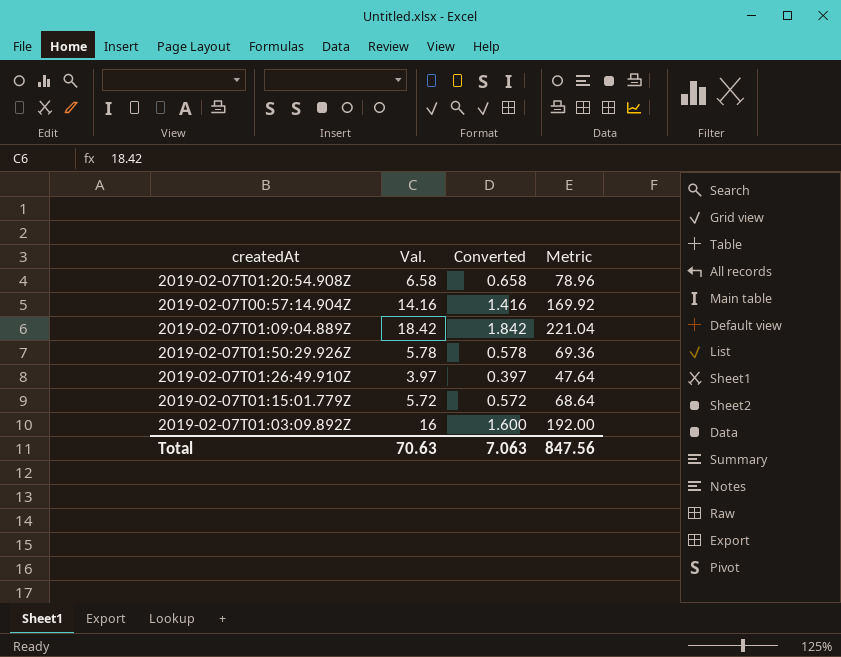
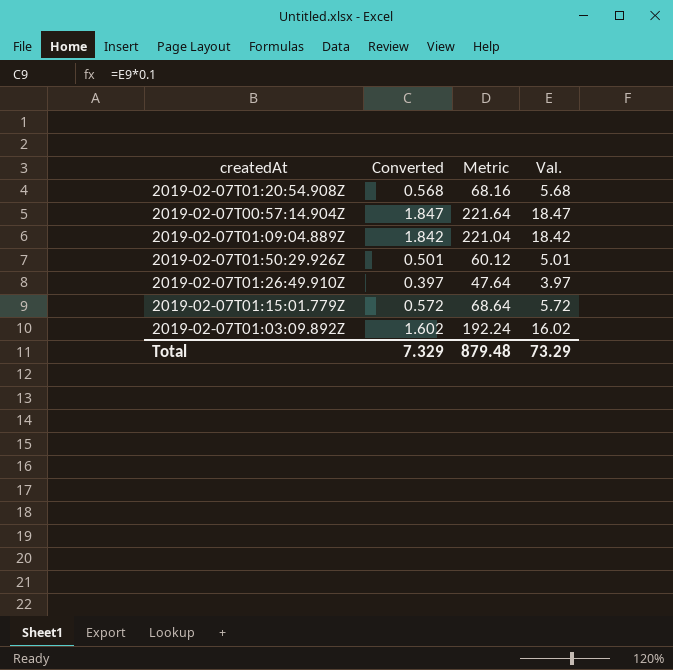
column Val. | position: 2 -> 4
2019-02-07T01:20:54.908Z | Converted: 0.658 -> 0.568
2019-02-07T01:20:54.908Z | Metric: 78.96 -> 68.16
2019-02-07T01:20:54.908Z | Val.: 6.58 -> 5.68
2019-02-07T00:57:14.904Z | Converted: 1.416 -> 1.847
2019-02-07T00:57:14.904Z | Metric: 169.92 -> 221.64
2019-02-07T00:57:14.904Z | Val.: 14.16 -> 18.47
2019-02-07T01:50:29.926Z | Converted: 0.578 -> 0.501
2019-02-07T01:50:29.926Z | Metric: 69.36 -> 60.12
2019-02-07T01:50:29.926Z | Val.: 5.78 -> 5.01
2019-02-07T01:03:09.892Z | Converted: 1.600 -> 1.602
2019-02-07T01:03:09.892Z | Metric: 192.00 -> 192.24
2019-02-07T01:03:09.892Z | Val.: 16 -> 16.02
Total | Converted: 7.063 -> 7.329
Total | Metric: 847.56 -> 879.48
Total | Val.: 70.63 -> 73.29

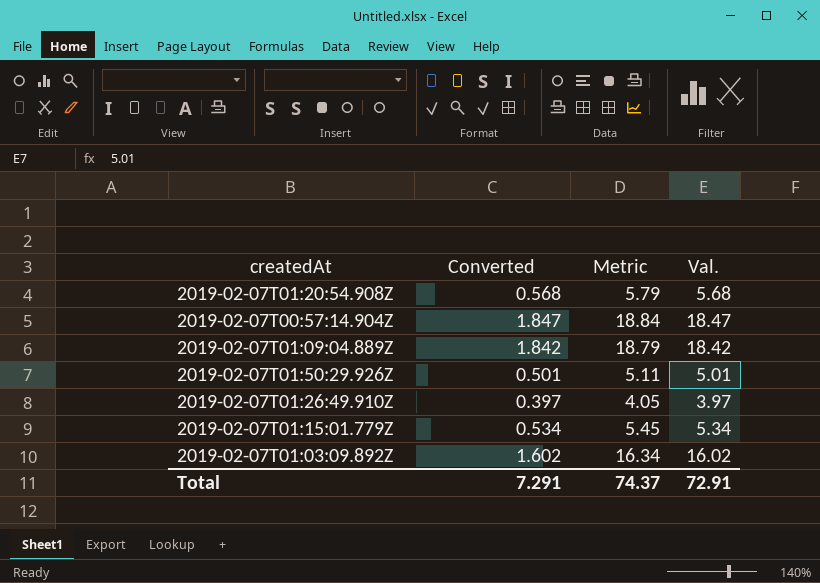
column Metric | formula: [Val.] * 12 -> [Val.] * 1.02
2019-02-07T01:15:01.779Z | Converted: 0.572 -> 0.534
2019-02-07T01:15:01.779Z | Val.: 5.72 -> 5.34
Total | Converted: 7.329 -> 7.291
Total | Metric: 879.48 -> 74.37
Total | Val.: 73.29 -> 72.91

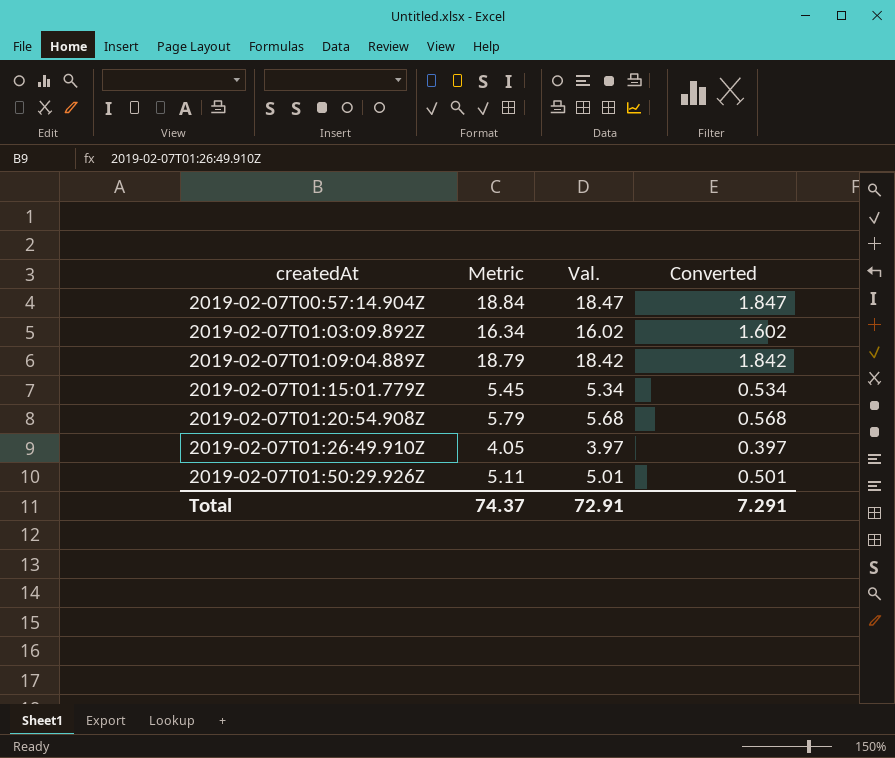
row order: none -> createdAt ascending
column Converted | position: 2 -> 4

